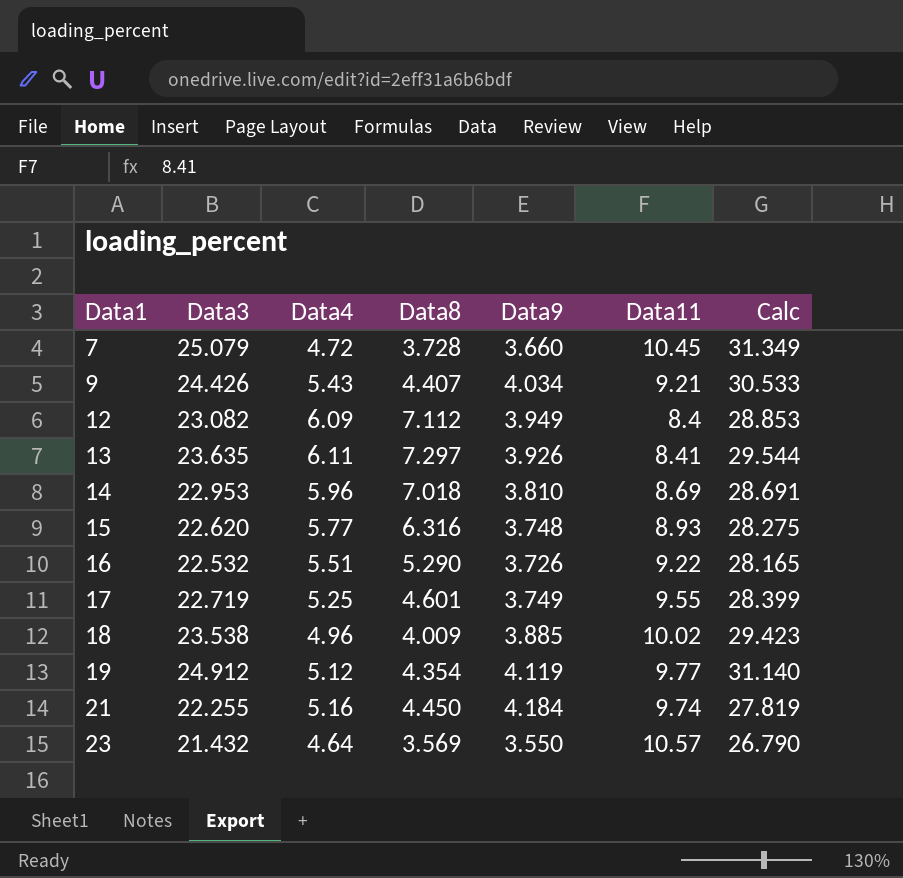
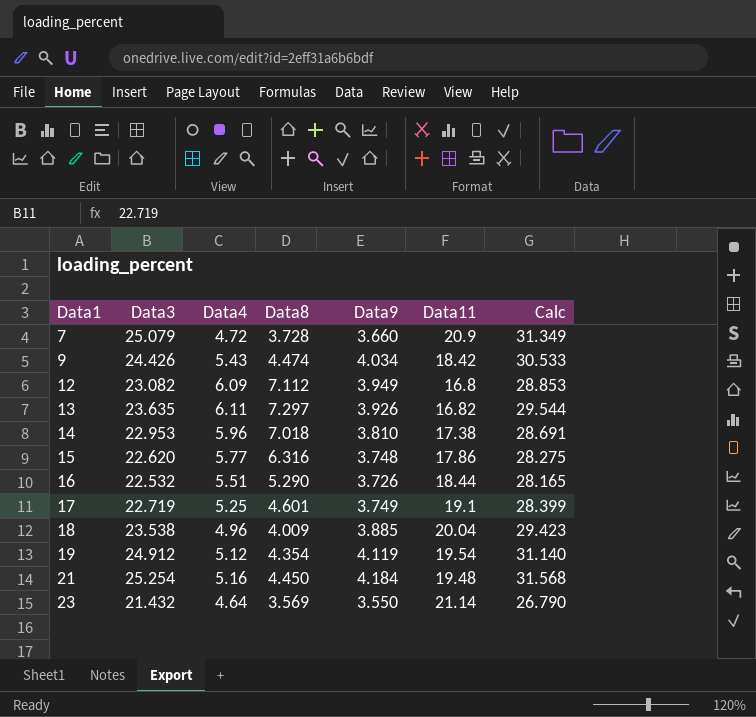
7 | Data11: 10.45 -> 20.9
9 | Data8: 4.407 -> 4.474
9 | Data11: 9.21 -> 18.42
12 | Data11: 8.4 -> 16.8
13 | Data11: 8.41 -> 16.82
14 | Data11: 8.69 -> 17.38
15 | Data11: 8.93 -> 17.86
16 | Data11: 9.22 -> 18.44
17 | Data11: 9.55 -> 19.1
18 | Data11: 10.02 -> 20.04
19 | Data11: 9.77 -> 19.54
21 | Data3: 22.255 -> 25.254
21 | Data11: 9.74 -> 19.48
21 | Calc: 27.819 -> 31.568
23 | Data11: 10.57 -> 21.14

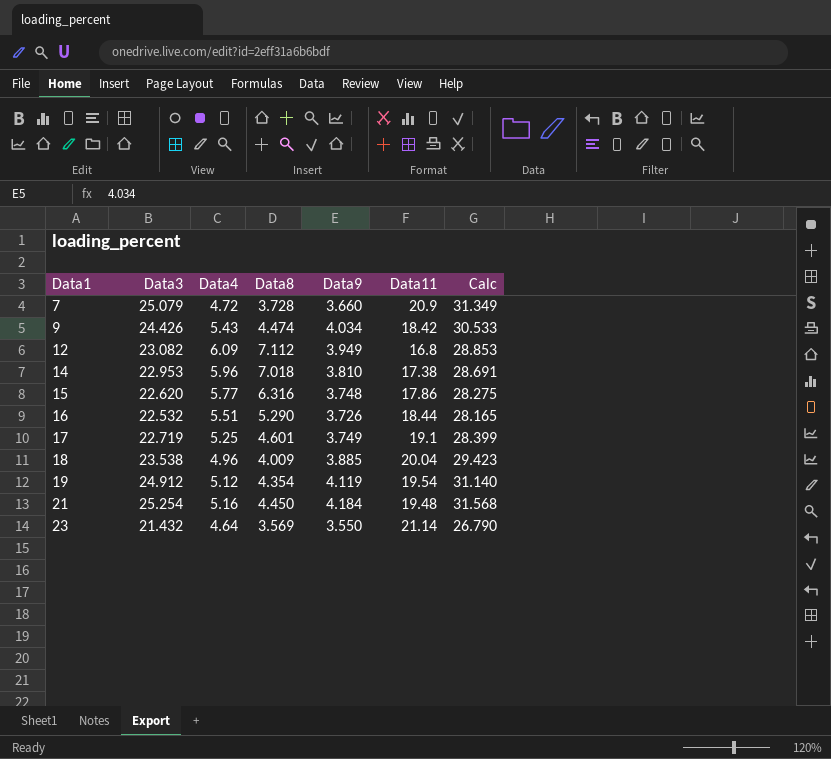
row 13: 23.635 | 6.11 | 7.297 | 3.926 | 16.82 | 29.544 -> none

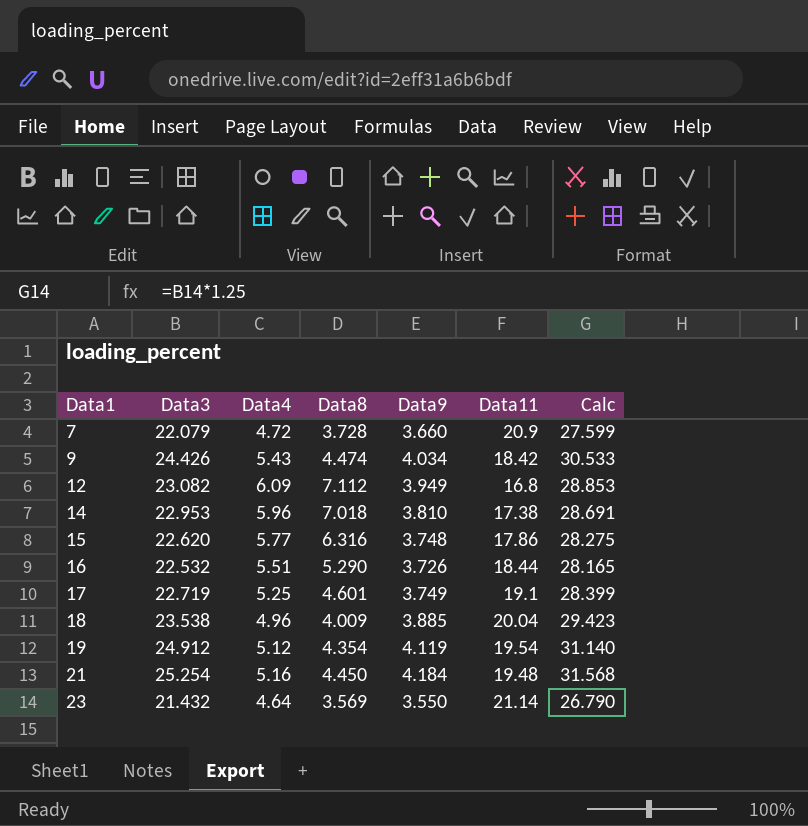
7 | Data3: 25.079 -> 22.079
7 | Calc: 31.349 -> 27.599

